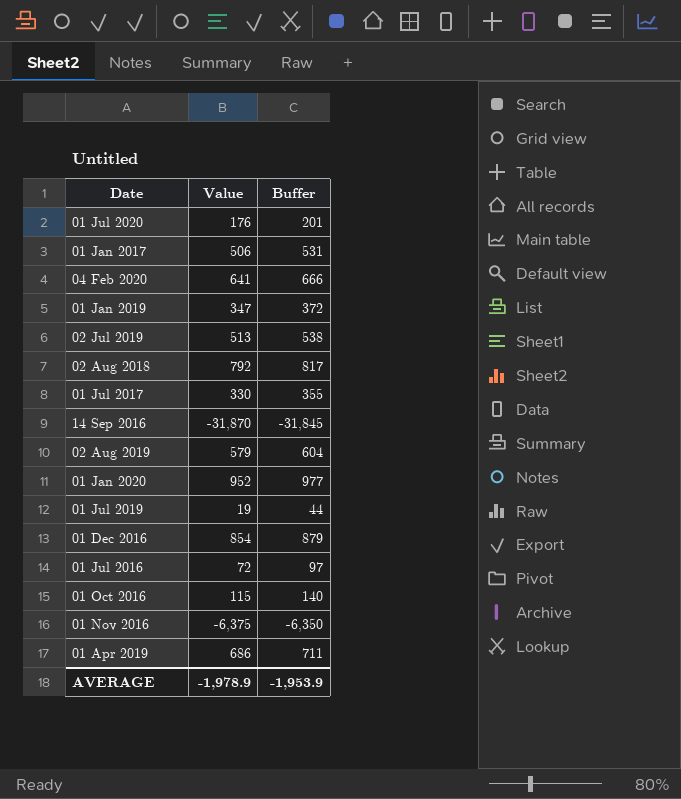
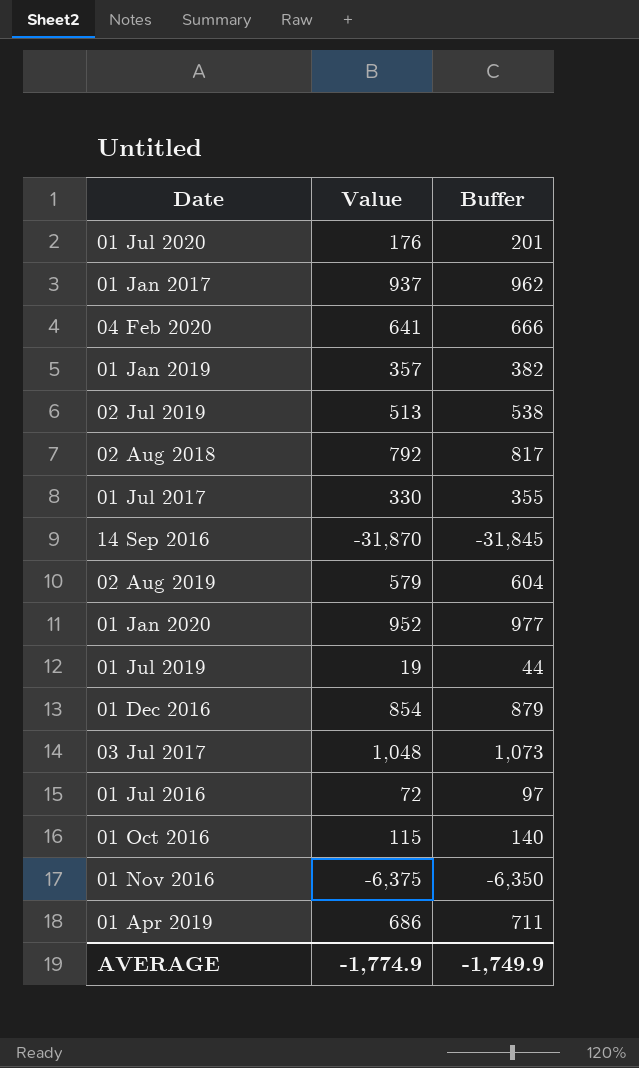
01 Jan 2017 | Value: 506 -> 937
01 Jan 2017 | Buffer: 531 -> 962
01 Jan 2019 | Value: 347 -> 357
01 Jan 2019 | Buffer: 372 -> 382
row 03 Jul 2017: none -> 1,048 | 1,073
AVERAGE | Value: -1,978.9 -> -1,774.9
AVERAGE | Buffer: -1,953.9 -> -1,749.9

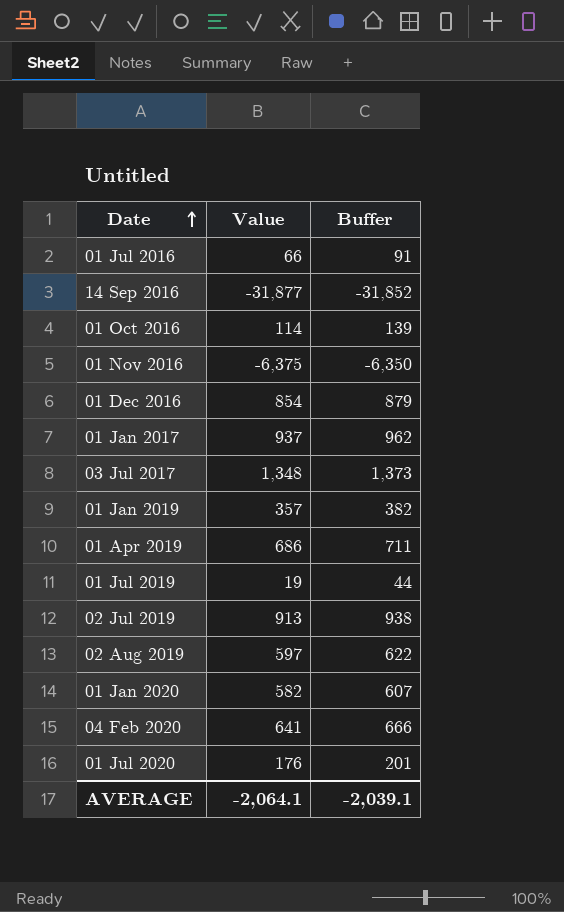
row order: none -> Date ascending
row 02 Aug 2018: 792 | 817 -> none
row 01 Jul 2017: 330 | 355 -> none
01 Jul 2016 | Value: 72 -> 66
01 Jul 2016 | Buffer: 97 -> 91
14 Sep 2016 | Value: -31,870 -> -31,877
14 Sep 2016 | Buffer: -31,845 -> -31,852
01 Oct 2016 | Value: 115 -> 114
01 Oct 2016 | Buffer: 140 -> 139
03 Jul 2017 | Value: 1,048 -> 1,348
03 Jul 2017 | Buffer: 1,073 -> 1,373
02 Jul 2019 | Value: 513 -> 913
02 Jul 2019 | Buffer: 538 -> 938
02 Aug 2019 | Value: 579 -> 597
02 Aug 2019 | Buffer: 604 -> 622
01 Jan 2020 | Value: 952 -> 582
01 Jan 2020 | Buffer: 977 -> 607
AVERAGE | Value: -1,774.9 -> -2,064.1
AVERAGE | Buffer: -1,749.9 -> -2,039.1

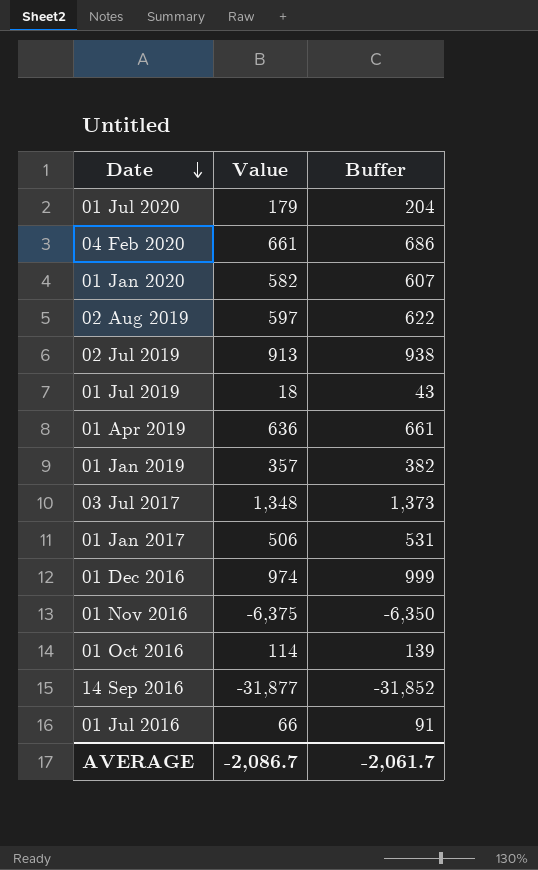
row order: Date ascending -> Date descending
01 Jul 2020 | Value: 176 -> 179
01 Jul 2020 | Buffer: 201 -> 204
04 Feb 2020 | Value: 641 -> 661
04 Feb 2020 | Buffer: 666 -> 686
01 Jul 2019 | Value: 19 -> 18
01 Jul 2019 | Buffer: 44 -> 43
01 Apr 2019 | Value: 686 -> 636
01 Apr 2019 | Buffer: 711 -> 661
01 Jan 2017 | Value: 937 -> 506
01 Jan 2017 | Buffer: 962 -> 531
01 Dec 2016 | Value: 854 -> 974
01 Dec 2016 | Buffer: 879 -> 999
AVERAGE | Value: -2,064.1 -> -2,086.7
AVERAGE | Buffer: -2,039.1 -> -2,061.7

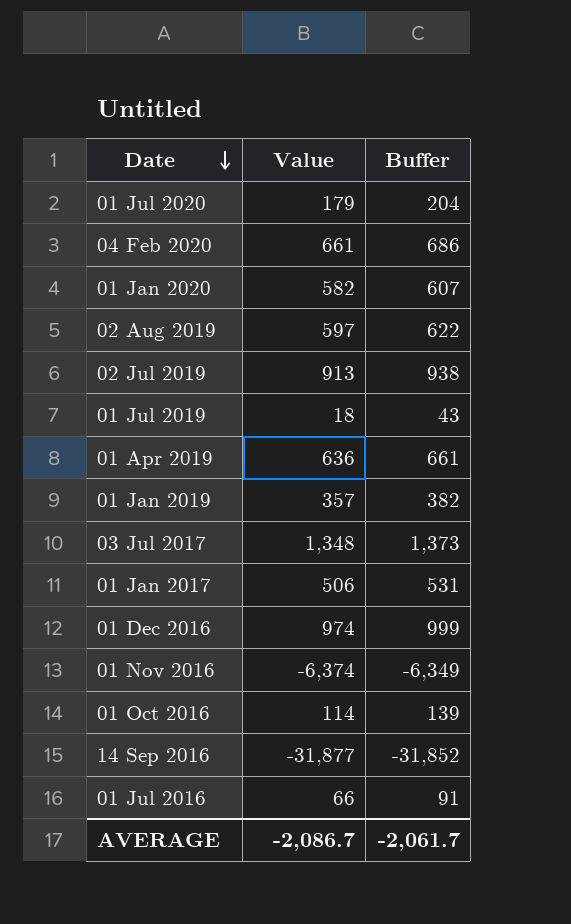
01 Nov 2016 | Value: -6,375 -> -6,374
01 Nov 2016 | Buffer: -6,350 -> -6,349

